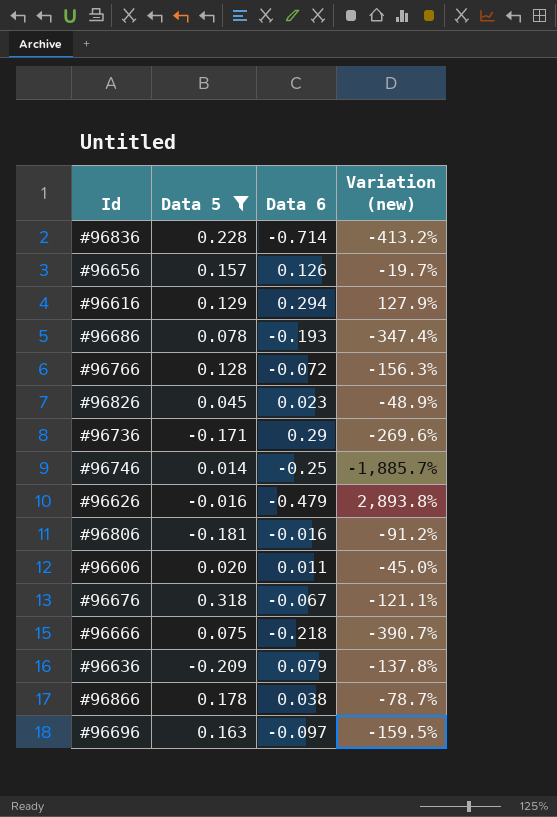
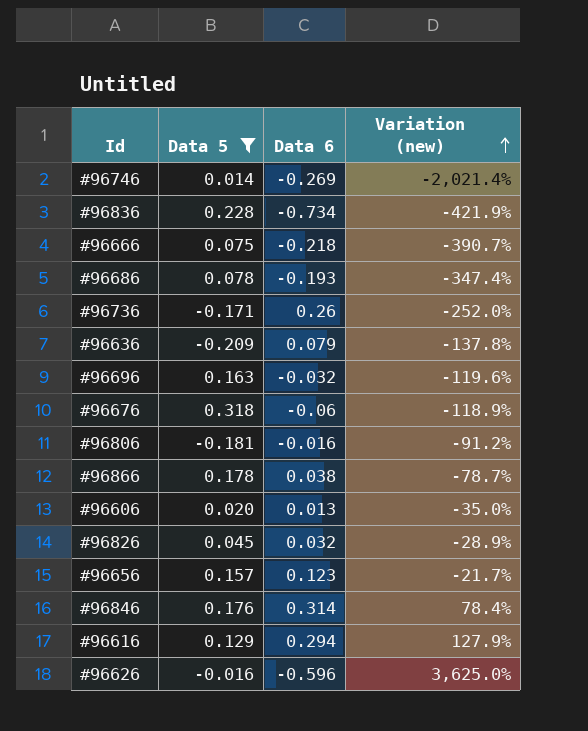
row order: none -> Variation (new) ascending
row #96766: 0.128 | -0.072 | -156.3% -> none
#96746 | Data 6: -0.25 -> -0.269
#96746 | Variation (new): -1,885.7% -> -2,021.4%
#96836 | Data 6: -0.714 -> -0.734
#96836 | Variation (new): -413.2% -> -421.9%
#96736 | Data 6: 0.29 -> 0.26
#96736 | Variation (new): -269.6% -> -252.0%
#96696 | Data 6: -0.097 -> -0.032
#96696 | Variation (new): -159.5% -> -119.6%
#96676 | Data 6: -0.067 -> -0.06
#96676 | Variation (new): -121.1% -> -118.9%
#96606 | Data 6: 0.011 -> 0.013
#96606 | Variation (new): -45.0% -> -35.0%
#96826 | Data 6: 0.023 -> 0.032
#96826 | Variation (new): -48.9% -> -28.9%
#96656 | Data 6: 0.126 -> 0.123
#96656 | Variation (new): -19.7% -> -21.7%
row #96846: none -> 0.176 | 0.314 | 78.4%
#96626 | Data 6: -0.479 -> -0.596
#96626 | Variation (new): 2,893.8% -> 3,625.0%

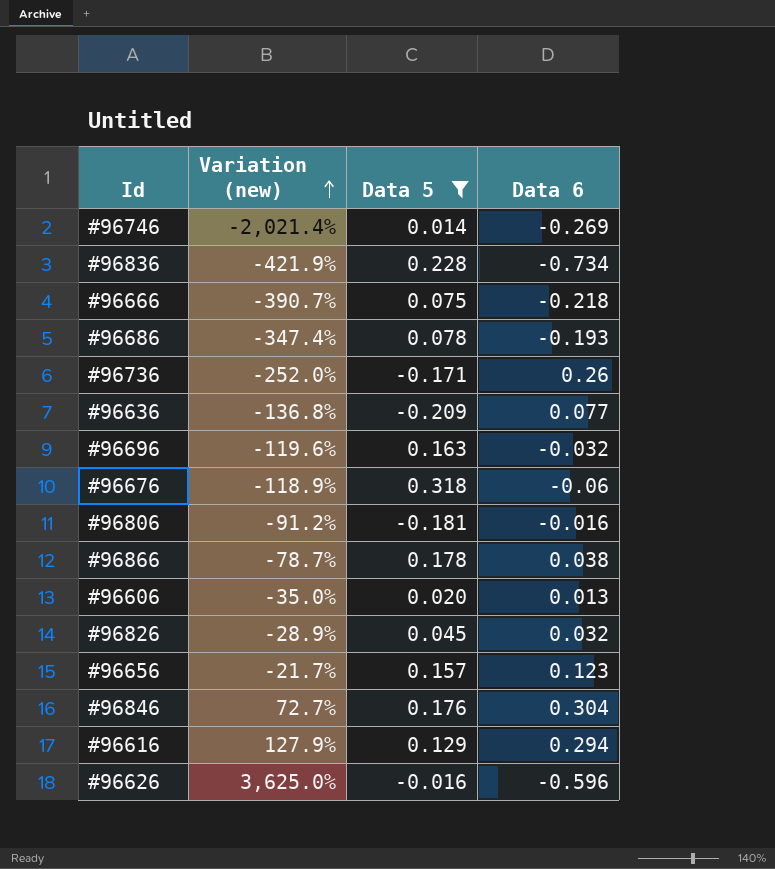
column Variation (new) | position: 4 -> 2
#96636 | Variation (new): -137.8% -> -136.8%
#96636 | Data 6: 0.079 -> 0.077
#96846 | Variation (new): 78.4% -> 72.7%
#96846 | Data 6: 0.314 -> 0.304

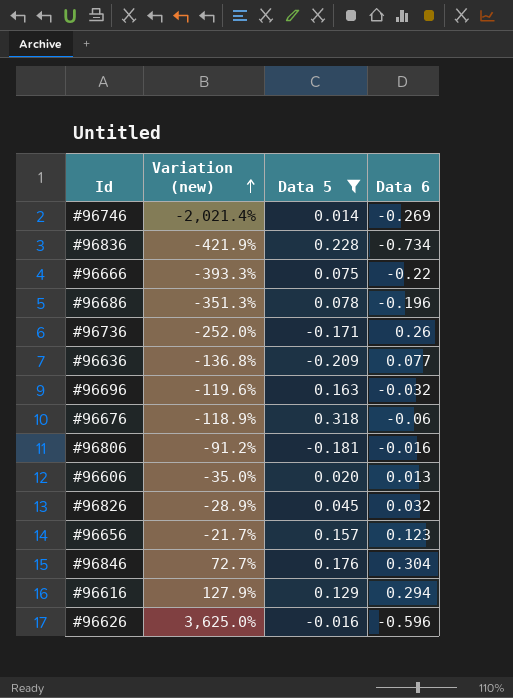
row #96866: -78.7% | 0.178 | 0.038 -> none
#96666 | Variation (new): -390.7% -> -393.3%
#96666 | Data 6: -0.218 -> -0.22
#96686 | Variation (new): -347.4% -> -351.3%
#96686 | Data 6: -0.193 -> -0.196

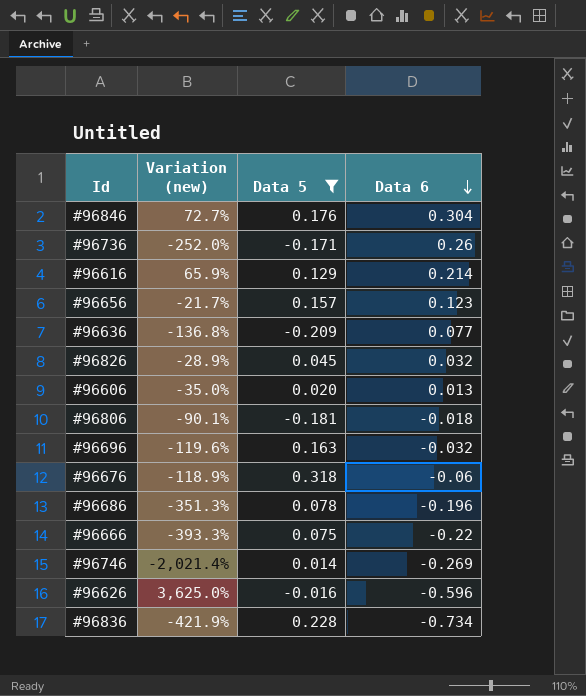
row order: Variation (new) ascending -> Data 6 descending
#96616 | Variation (new): 127.9% -> 65.9%
#96616 | Data 6: 0.294 -> 0.214
#96806 | Variation (new): -91.2% -> -90.1%
#96806 | Data 6: -0.016 -> -0.018

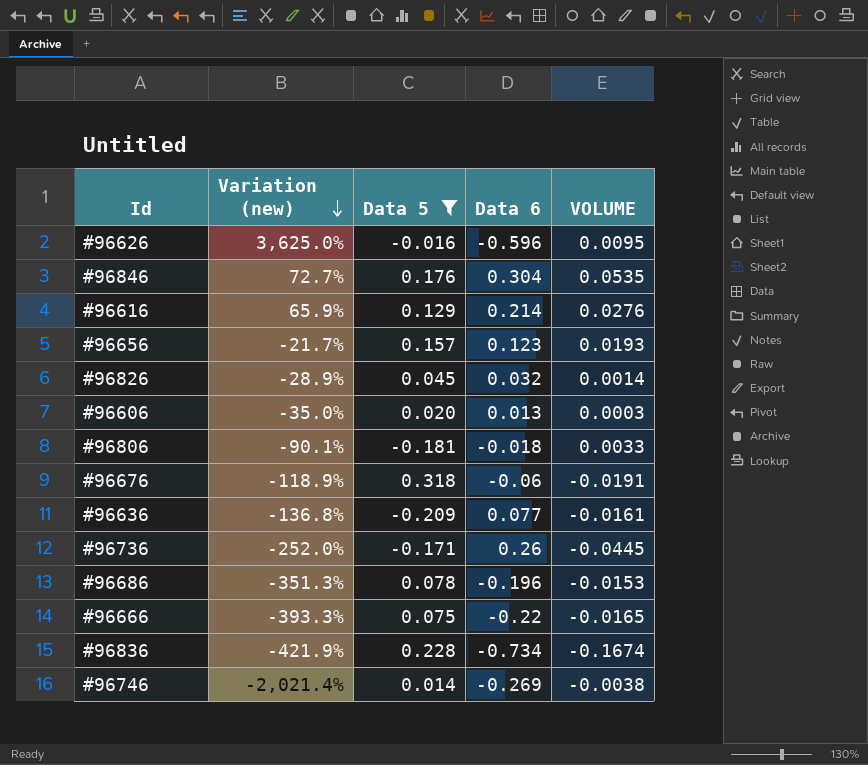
row order: Data 6 descending -> Variation (new) descending
column VOLUME | formula: none -> [Data 5] * [Data 6]
row #96696: -119.6% | 0.163 | -0.032 -> none

